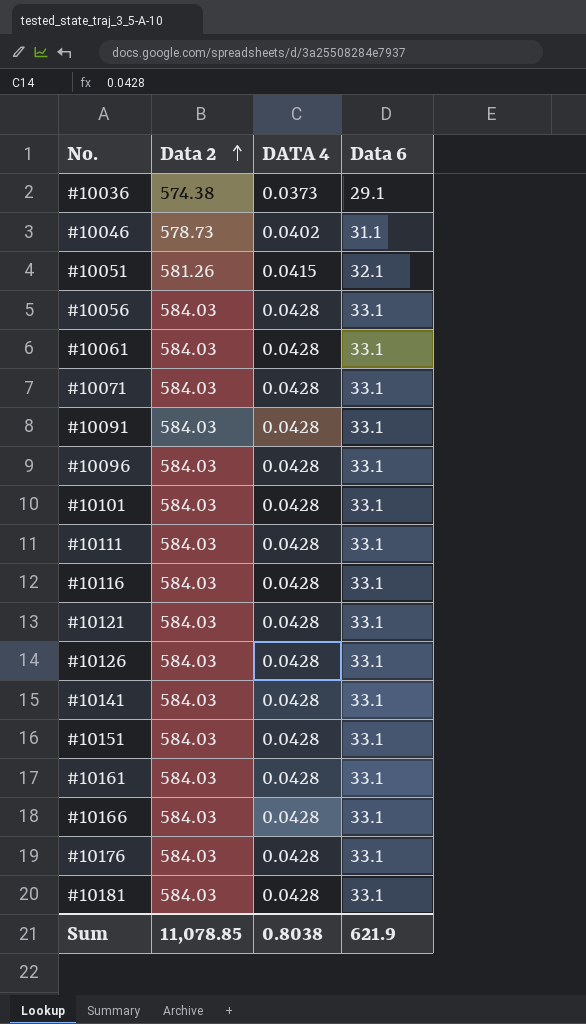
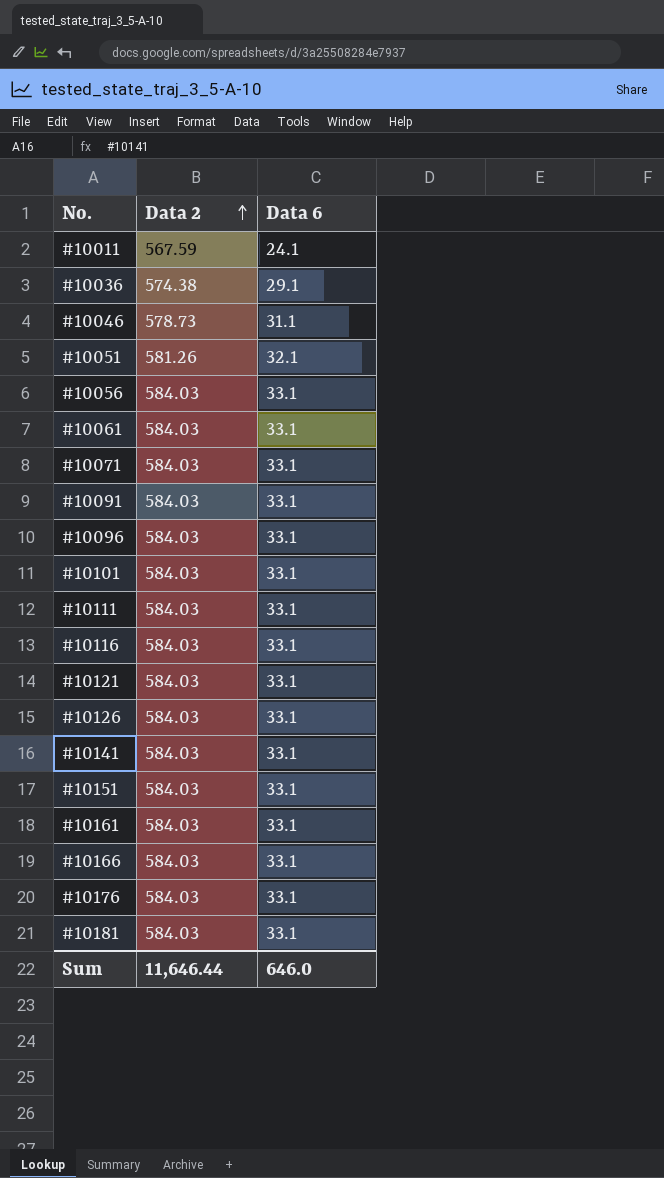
column DATA 4 | position: 3 -> none
row #10011: none -> 567.59 | 24.1
Sum | Data 2: 11,078.85 -> 11,646.44
Sum | Data 6: 621.9 -> 646.0

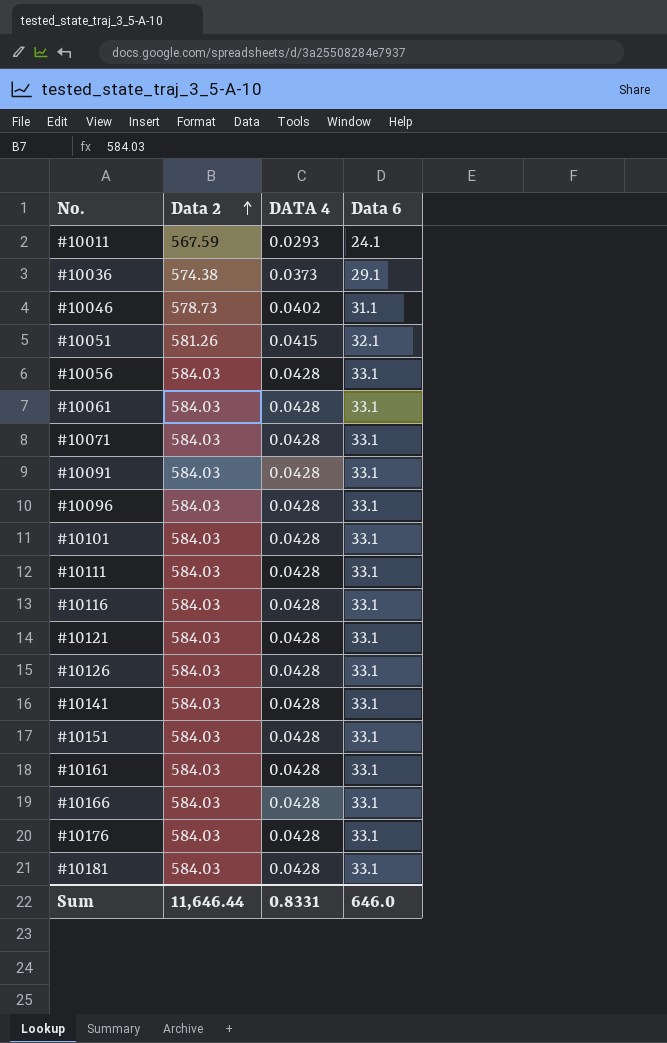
column DATA 4 | position: none -> 3

